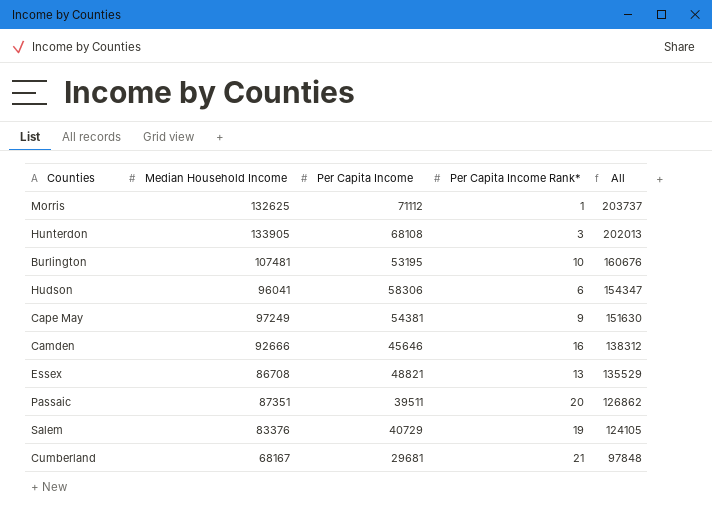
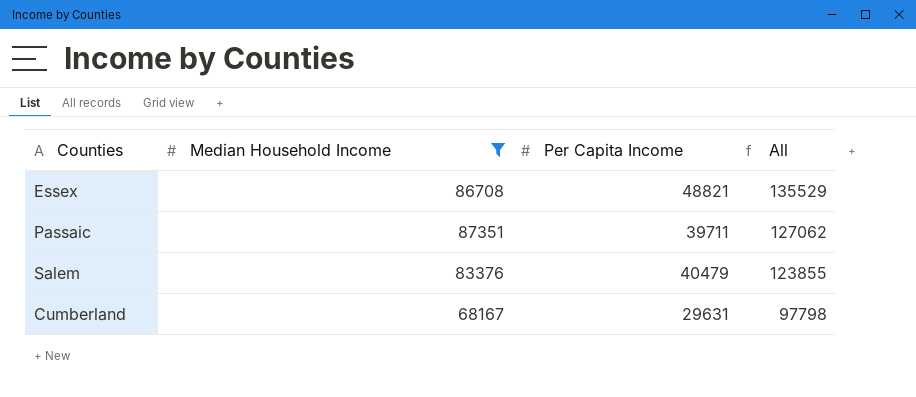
filter: none -> Median Household Income <= 87351
column Per Capita Income Rank* | position: 4 -> none
Passaic | Per Capita Income: 39511 -> 39711
Passaic | All: 126862 -> 127062
Salem | Per Capita Income: 40729 -> 40479
Salem | All: 124105 -> 123855
Cumberland | Per Capita Income: 29681 -> 29631
Cumberland | All: 97848 -> 97798

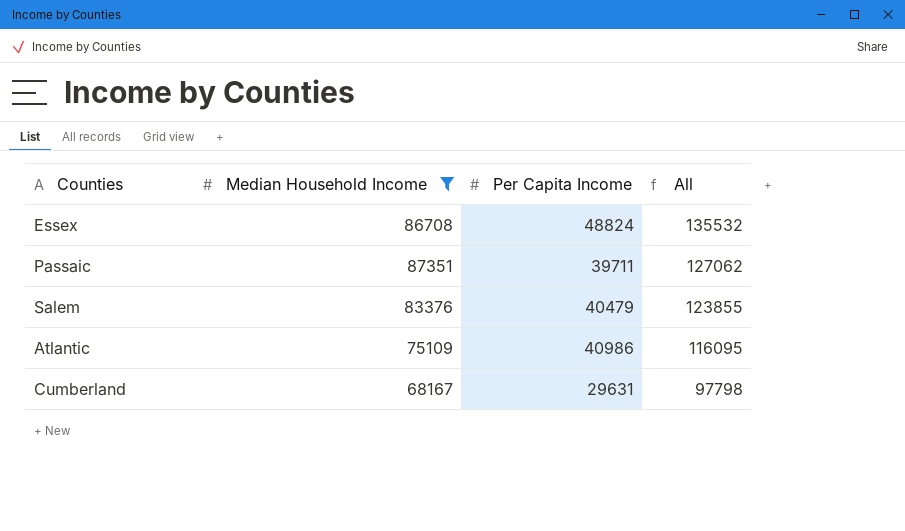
Essex | Per Capita Income: 48821 -> 48824
Essex | All: 135529 -> 135532
row Atlantic: none -> 75109 | 40986 | 116095

